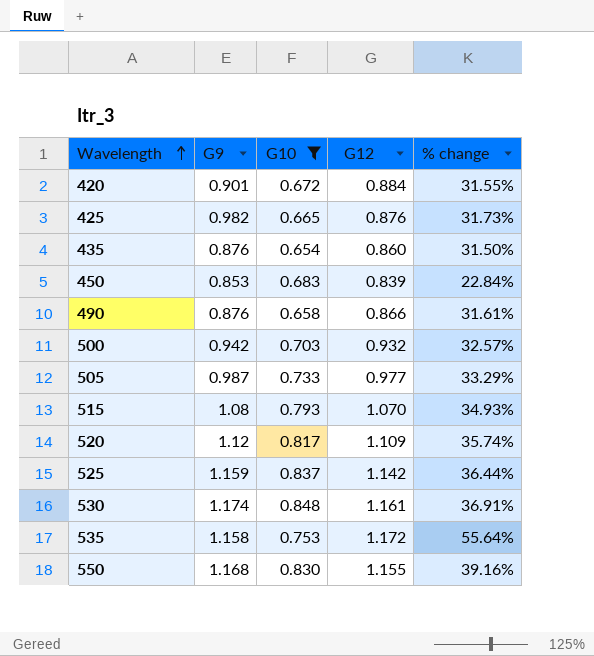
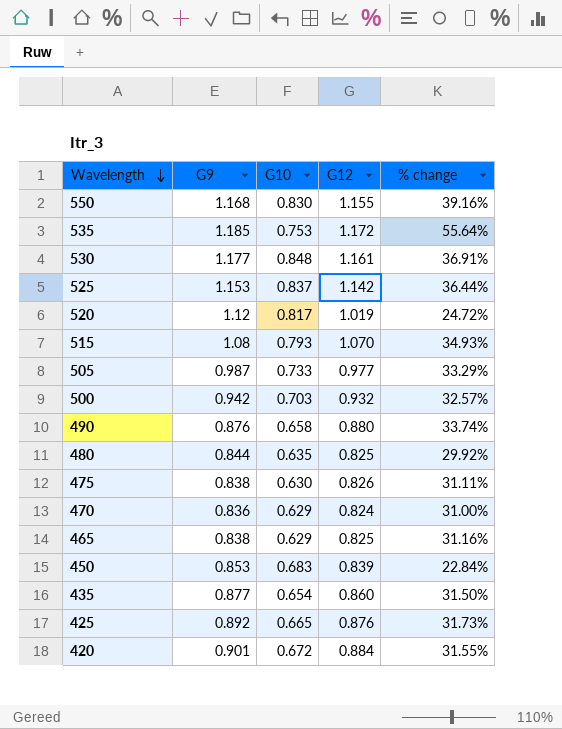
filter: G10 >= 0.654 -> none
row order: Wavelength ascending -> Wavelength descending
535 | G9: 1.158 -> 1.185
530 | G9: 1.174 -> 1.177
525 | G9: 1.159 -> 1.153
520 | G12: 1.109 -> 1.019
520 | % change: 35.74% -> 24.72%
490 | G12: 0.866 -> 0.880
490 | % change: 31.61% -> 33.74%
435 | G9: 0.876 -> 0.877
425 | G9: 0.982 -> 0.892

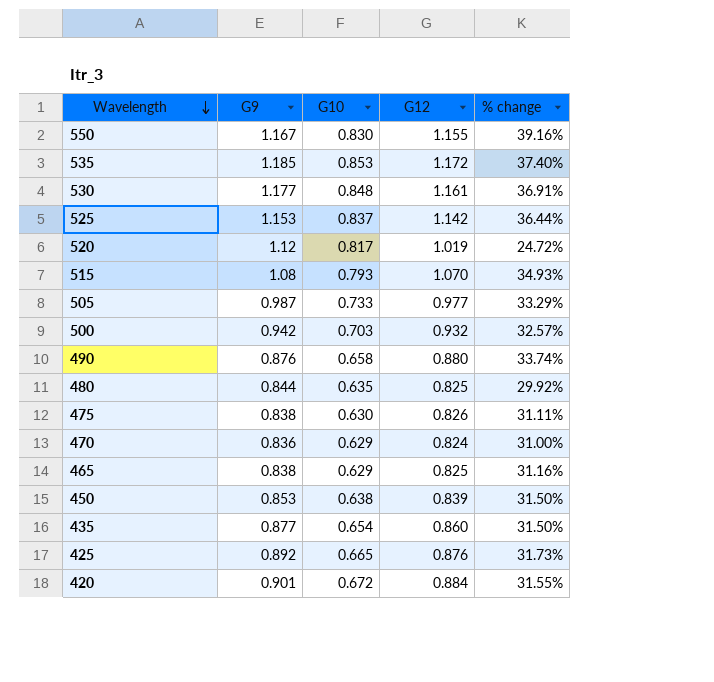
550 | G9: 1.168 -> 1.167
535 | G10: 0.753 -> 0.853
535 | % change: 55.64% -> 37.40%
450 | G10: 0.683 -> 0.638
450 | % change: 22.84% -> 31.50%

